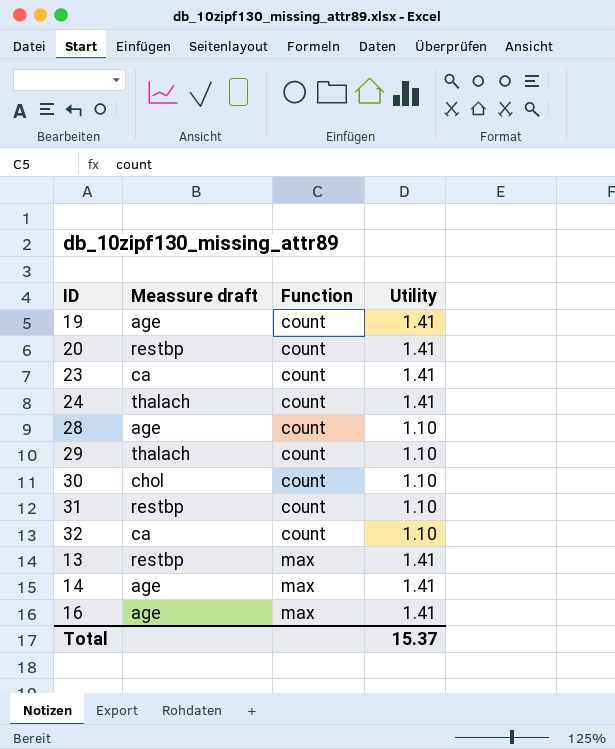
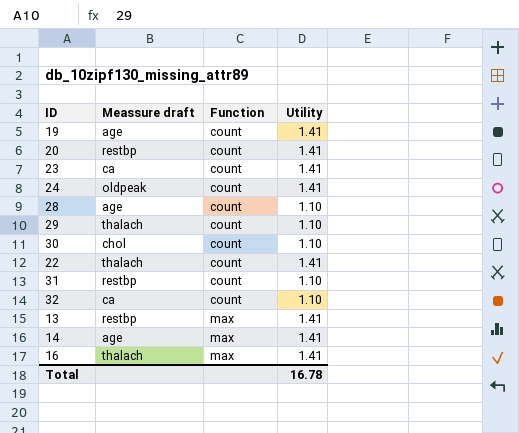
24 | Meassure draft: thalach -> oldpeak
row 22: none -> thalach | count | 1.41
16 | Meassure draft: age -> thalach
Total | Utility: 15.37 -> 16.78

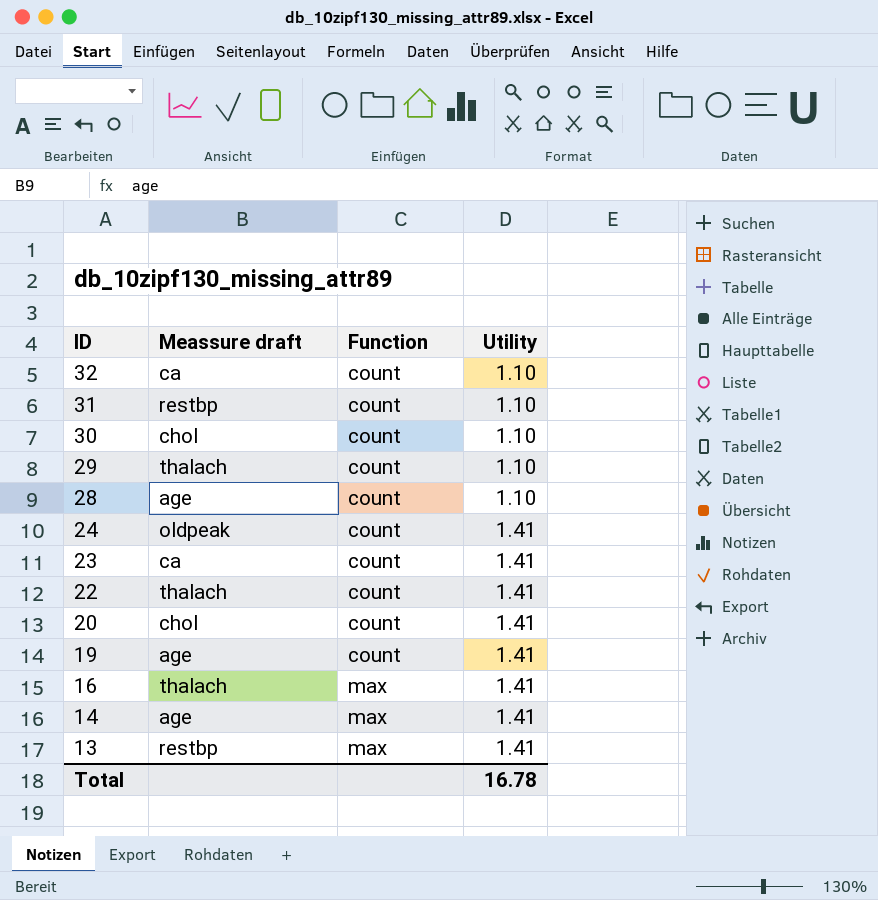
row order: Function ascending -> ID descending
20 | Meassure draft: restbp -> chol

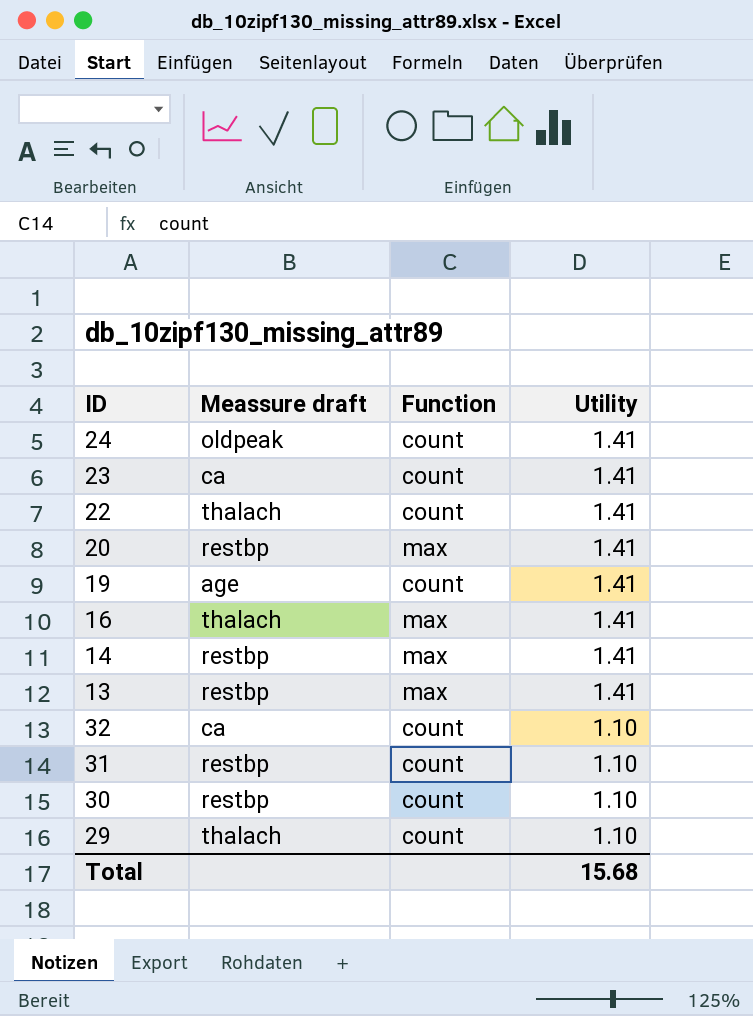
row order: ID descending -> Utility descending
row 28: age | count | 1.10 -> none
20 | Meassure draft: chol -> restbp
20 | Function: count -> max
14 | Meassure draft: age -> restbp
30 | Meassure draft: chol -> restbp
Total | Utility: 16.78 -> 15.68

